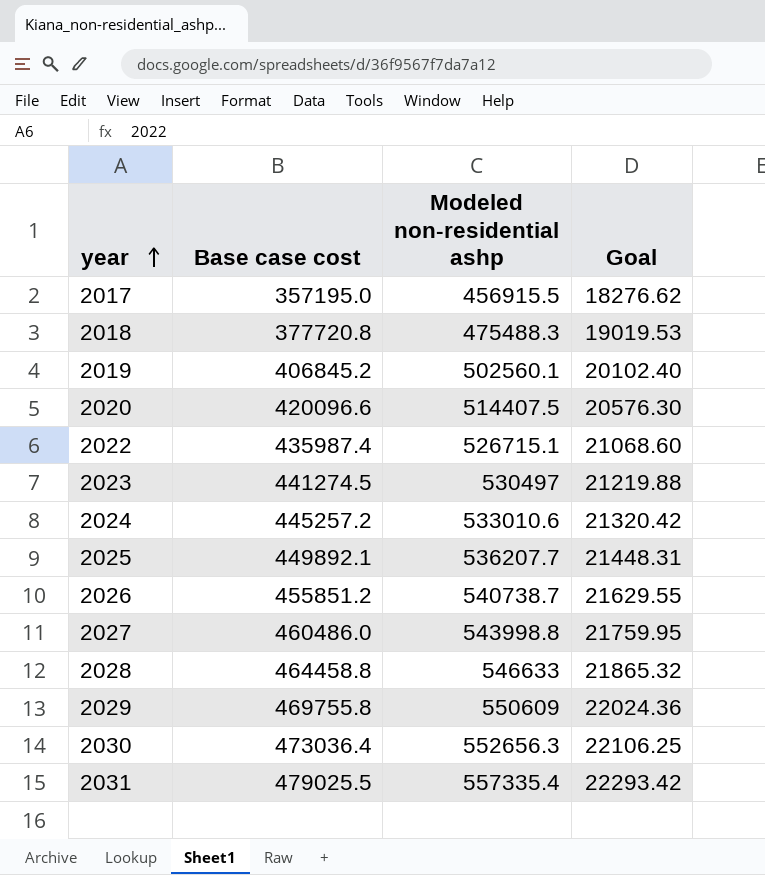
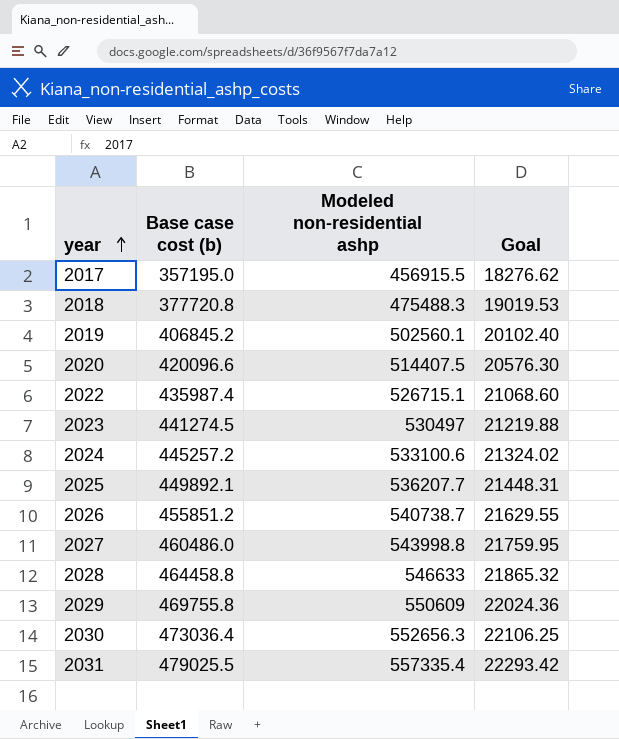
column name: Base case cost -> Base case cost (b)
2024 | Modeled non-residential ashp: 533010.6 -> 533100.6
2024 | Goal: 21320.42 -> 21324.02

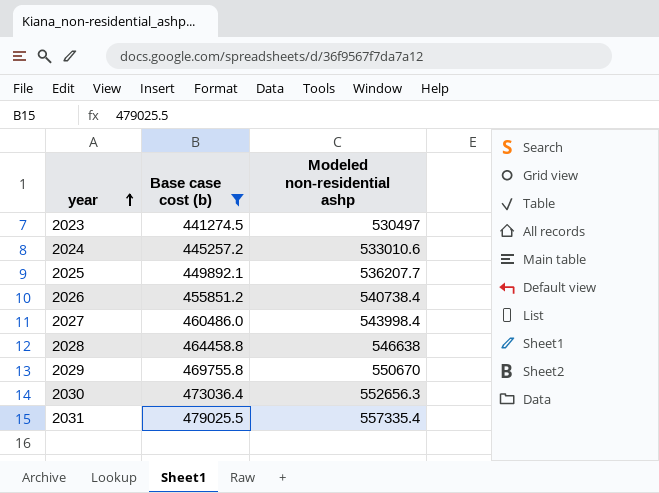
filter: none -> Base case cost (b) >= 441274.5
column Goal | formula: [Modeled non-residential ashp] * 0.04 -> none
2024 | Modeled non-residential ashp: 533100.6 -> 533010.6
2026 | Modeled non-residential ashp: 540738.7 -> 540738.4
2027 | Modeled non-residential ashp: 543998.8 -> 543998.4
2028 | Modeled non-residential ashp: 546633 -> 546638
2029 | Modeled non-residential ashp: 550609 -> 550670

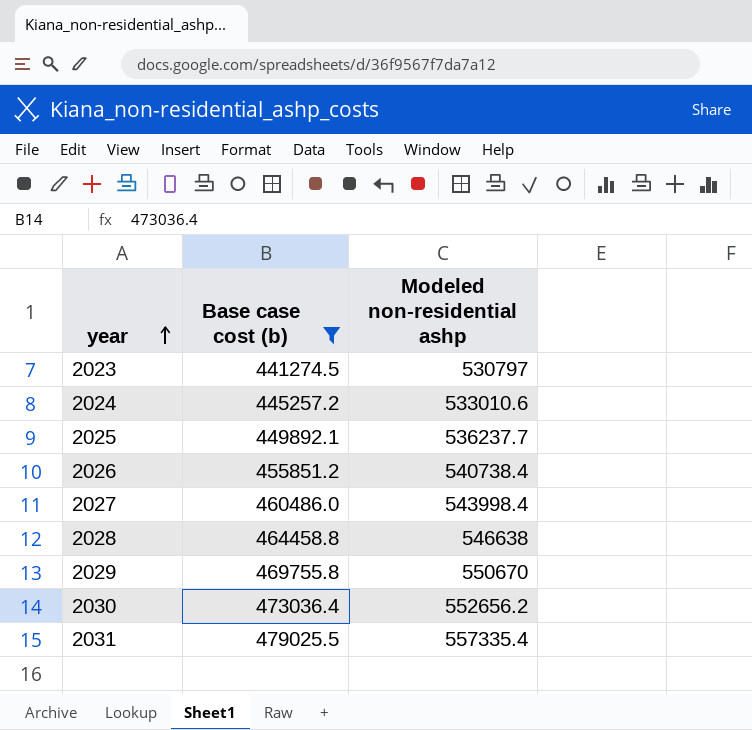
2023 | Modeled non-residential ashp: 530497 -> 530797
2025 | Modeled non-residential ashp: 536207.7 -> 536237.7
2030 | Modeled non-residential ashp: 552656.3 -> 552656.2

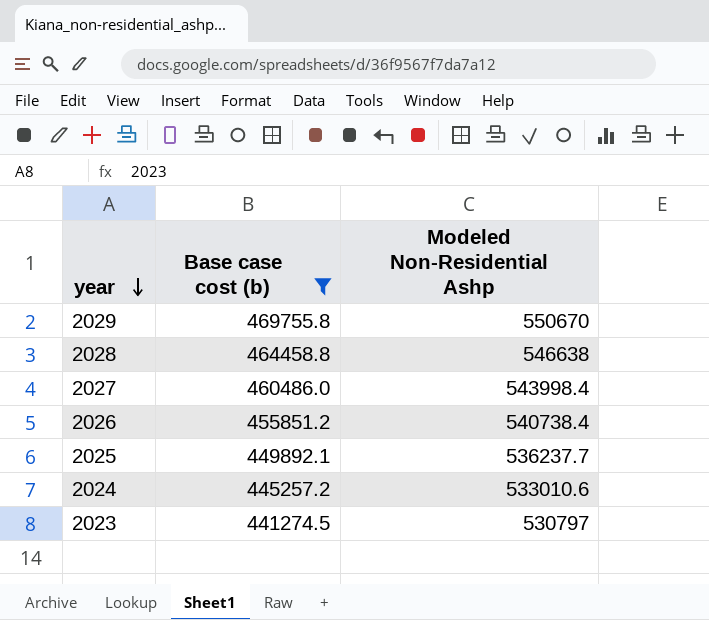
row order: year ascending -> year descending
column name: Modeled non-residential ashp -> Modeled Non-Residential Ashp
row 2030: 473036.4 | 552656.2 -> none
row 2031: 479025.5 | 557335.4 -> none

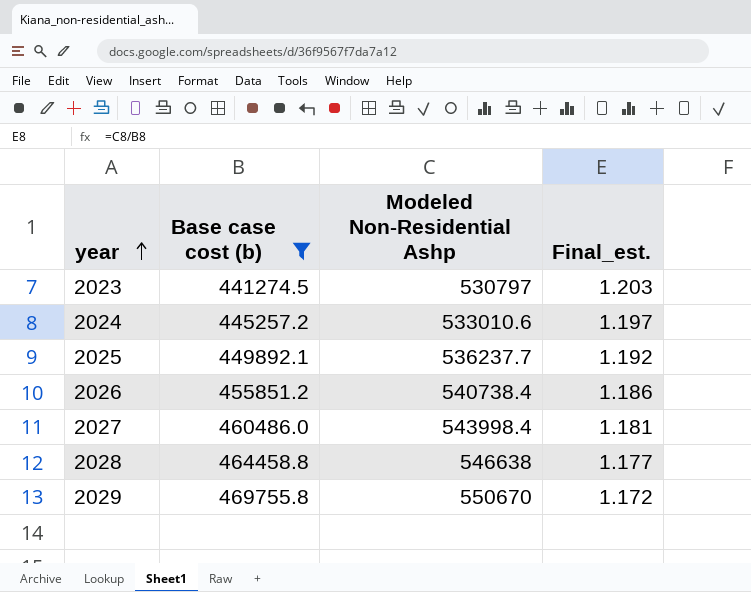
row order: year descending -> year ascending
column Final_est. | formula: none -> [Modeled Non-Residential Ashp] / [Base case cost (b)]

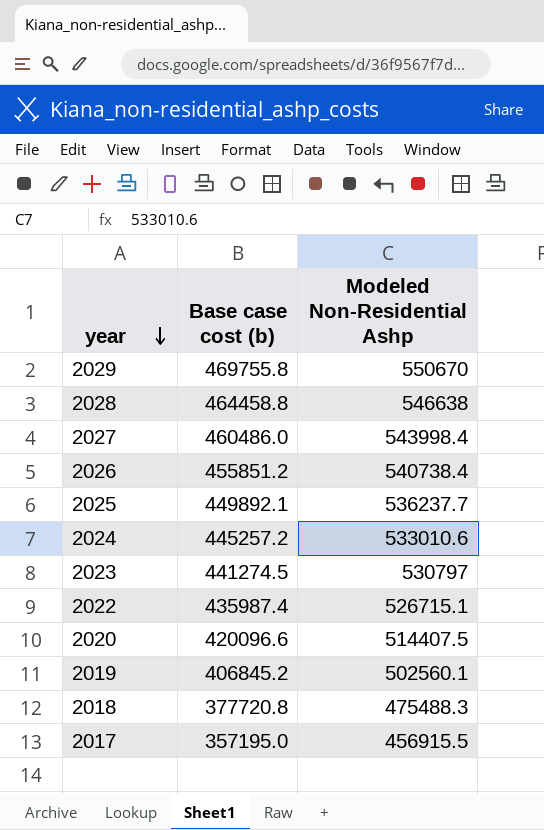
filter: Base case cost (b) >= 441274.5 -> none
row order: year ascending -> year descending
column Final_est. | formula: [Modeled Non-Residential Ashp] / [Base case cost (b)] -> none

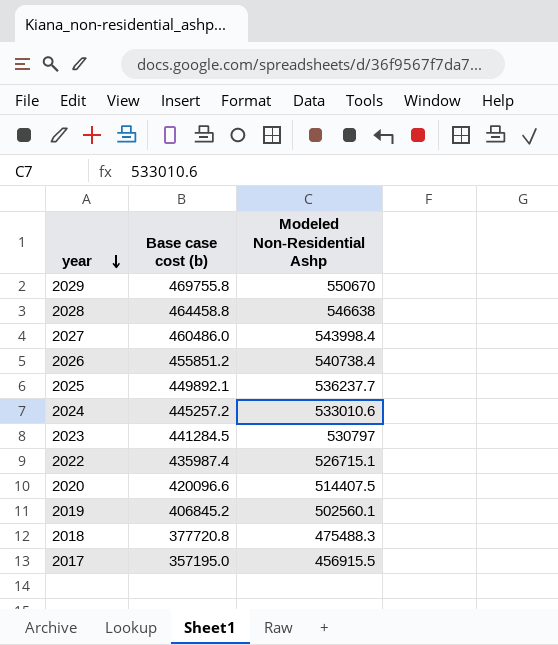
2023 | Base case cost (b): 441274.5 -> 441284.5

